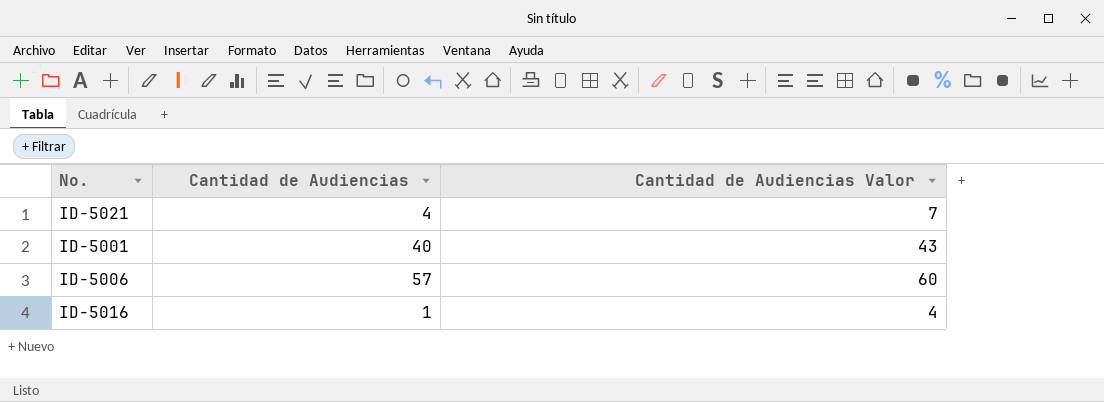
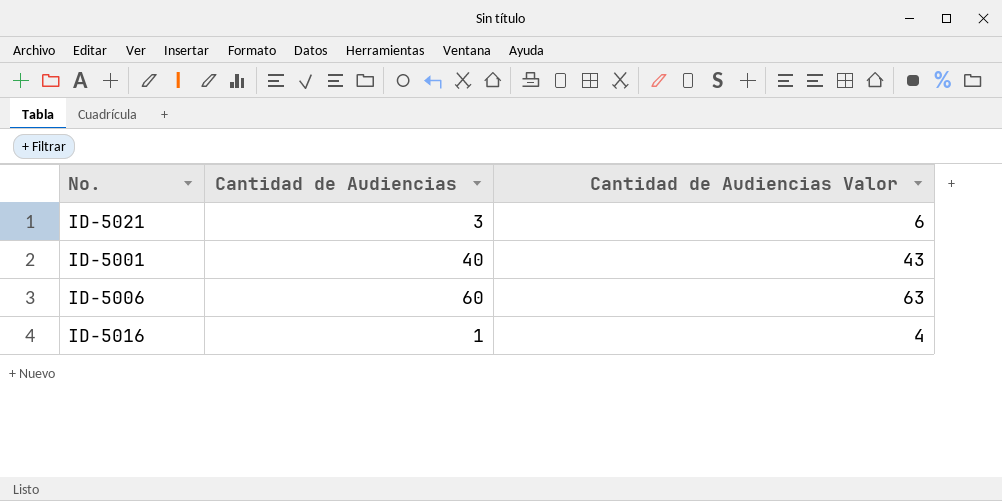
ID-5021 | Cantidad de Audiencias: 4 -> 3
ID-5021 | Cantidad de Audiencias Valor: 7 -> 6
ID-5006 | Cantidad de Audiencias: 57 -> 60
ID-5006 | Cantidad de Audiencias Valor: 60 -> 63

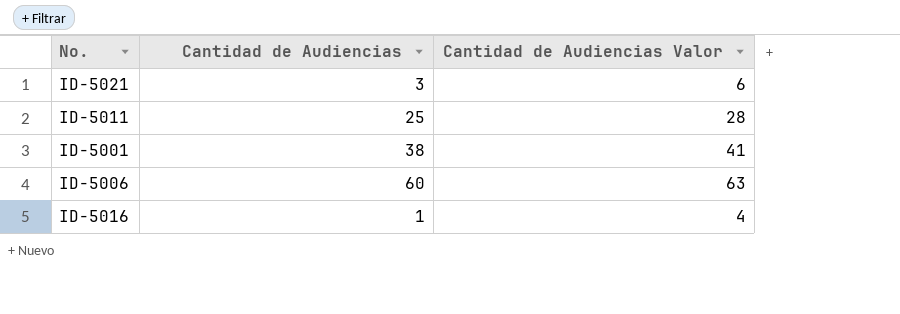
row ID-5011: none -> 25 | 28
ID-5001 | Cantidad de Audiencias: 40 -> 38
ID-5001 | Cantidad de Audiencias Valor: 43 -> 41

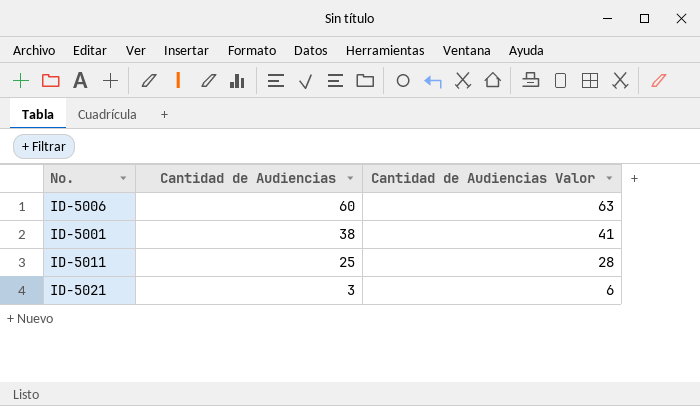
row order: none -> Cantidad de Audiencias descending
row ID-5016: 1 | 4 -> none

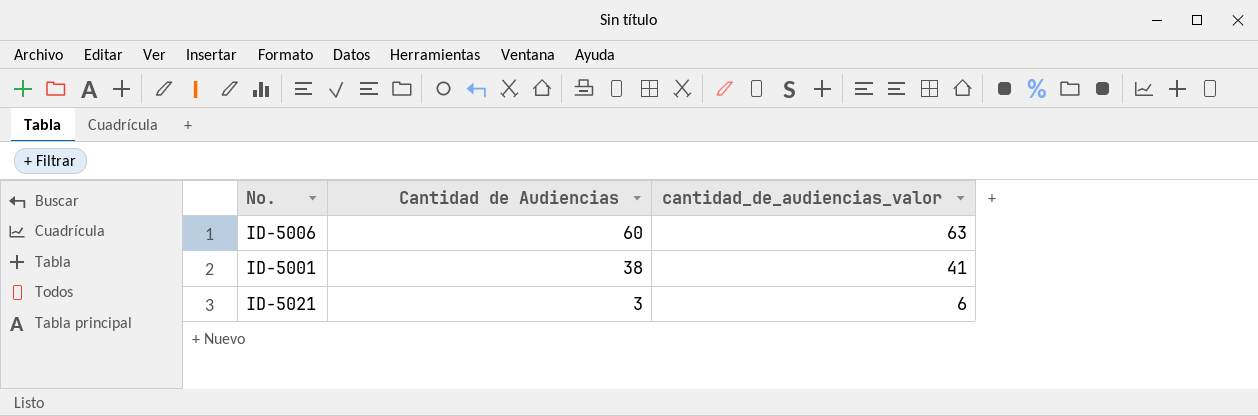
column name: Cantidad de Audiencias Valor -> cantidad_de_audiencias_valor
row ID-5011: 25 | 28 -> none

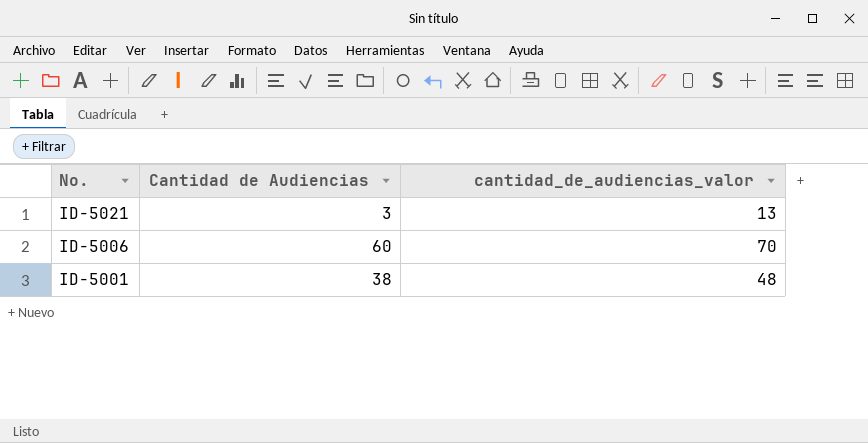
row order: Cantidad de Audiencias descending -> No. descending
column cantidad_de_audiencias_valor | formula: [Cantidad de Audiencias] + 3 -> [Cantidad de Audiencias] + 10

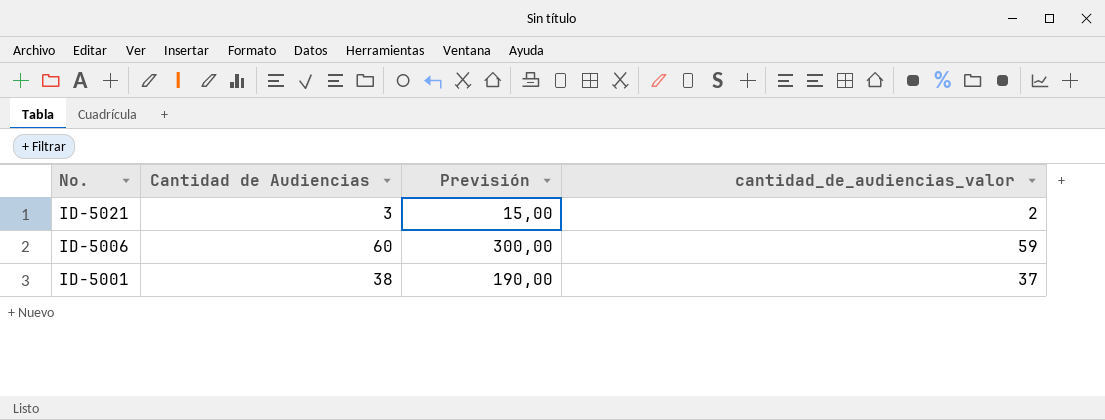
column Previsión | formula: none -> [Cantidad de Audiencias] * 5
column cantidad_de_audiencias_valor | formula: [Cantidad de Audiencias] + 10 -> [Cantidad de Audiencias] - 1

